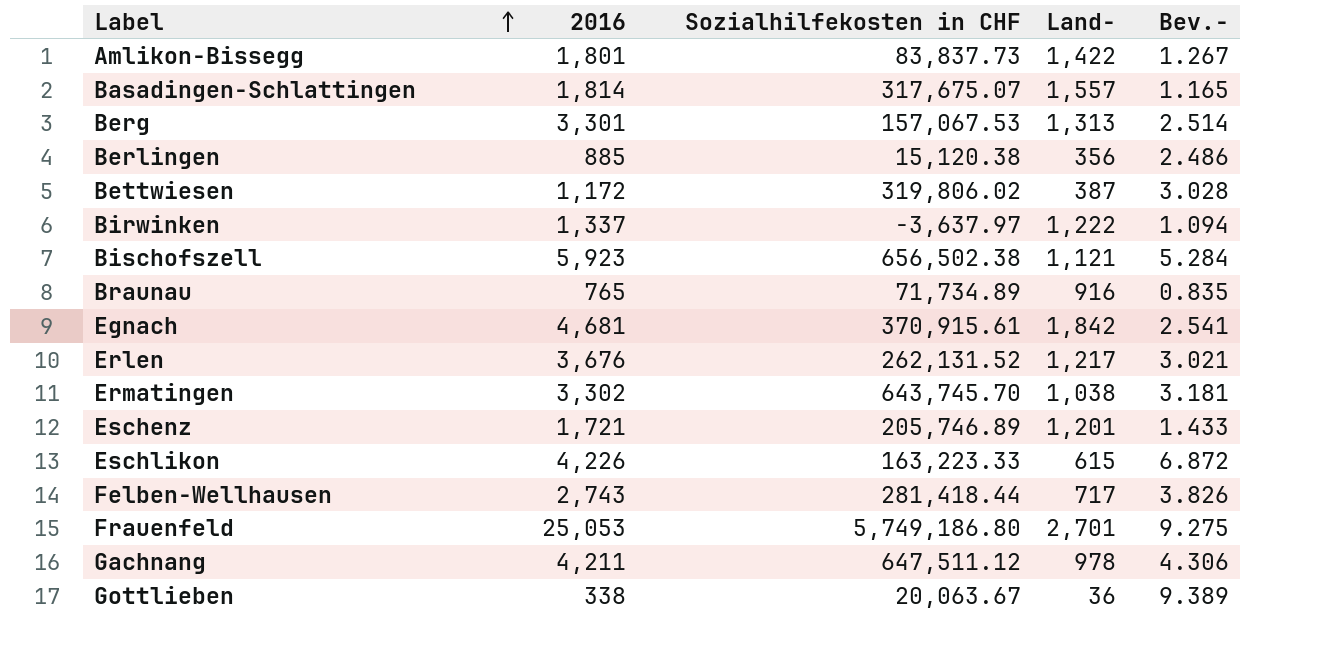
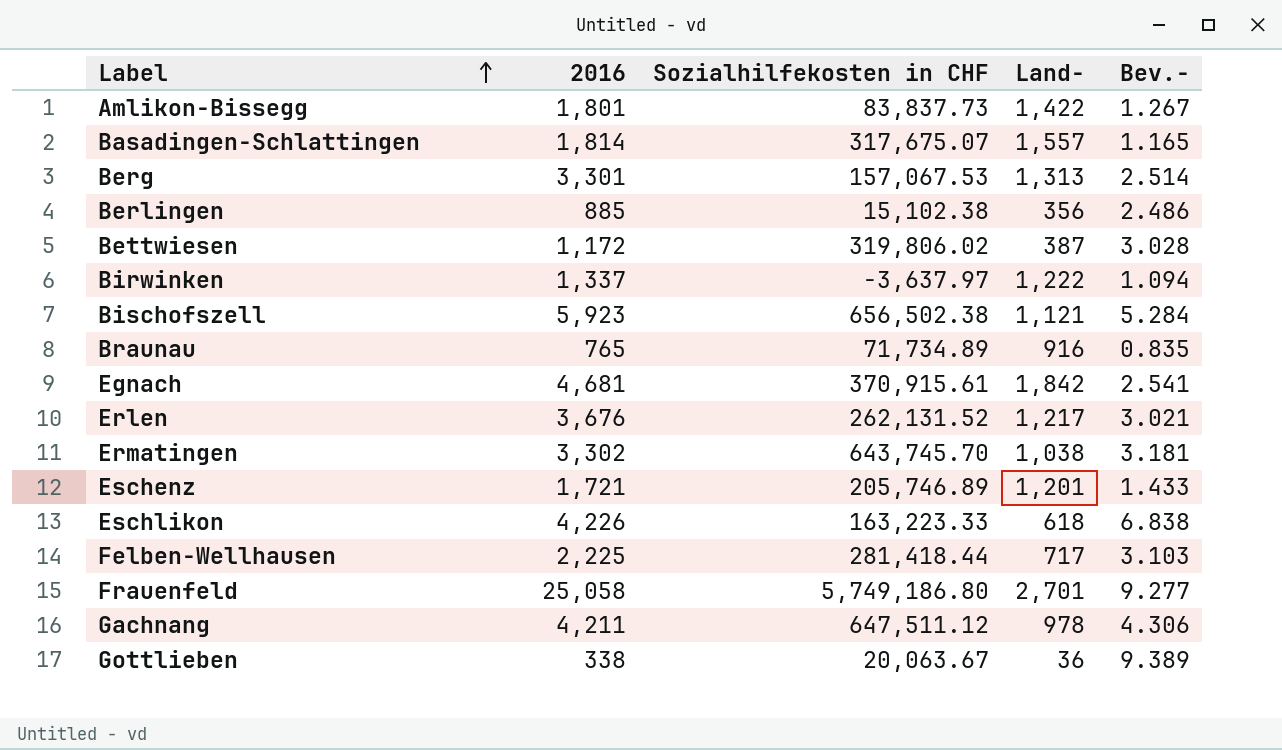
Berlingen | Sozialhilfekosten in CHF: 15,120.38 -> 15,102.38
Eschlikon | Land-: 615 -> 618
Eschlikon | Bev.-: 6.872 -> 6.838
Felben-Wellhausen | 2016: 2,743 -> 2,225
Felben-Wellhausen | Bev.-: 3.826 -> 3.103
Frauenfeld | 2016: 25,053 -> 25,058
Frauenfeld | Bev.-: 9.275 -> 9.277

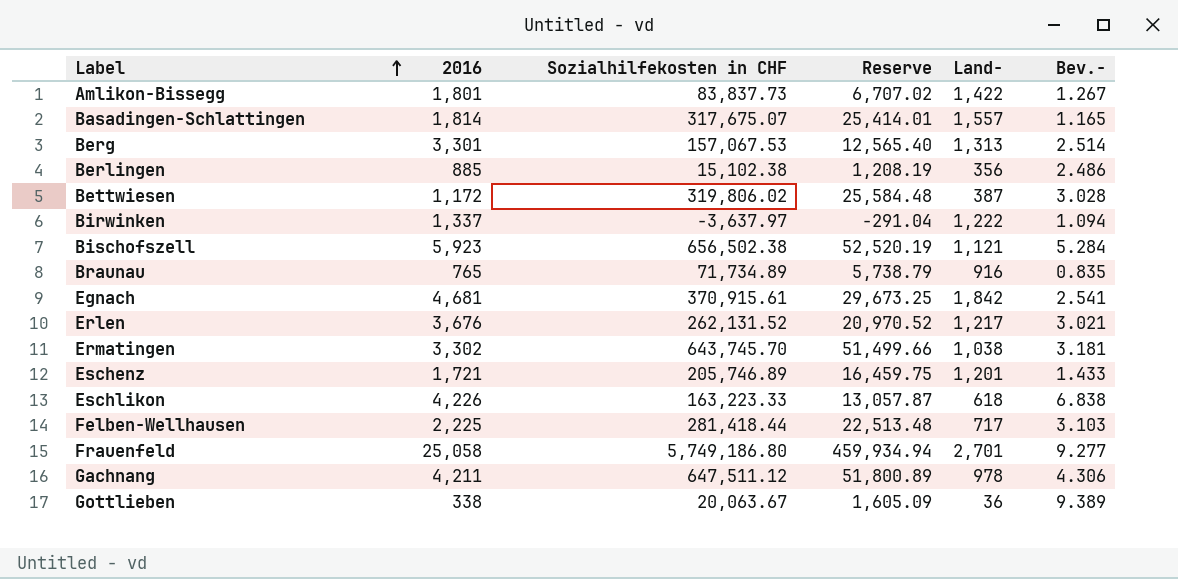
column Reserve | formula: none -> [Sozialhilfekosten in CHF] * 0.08

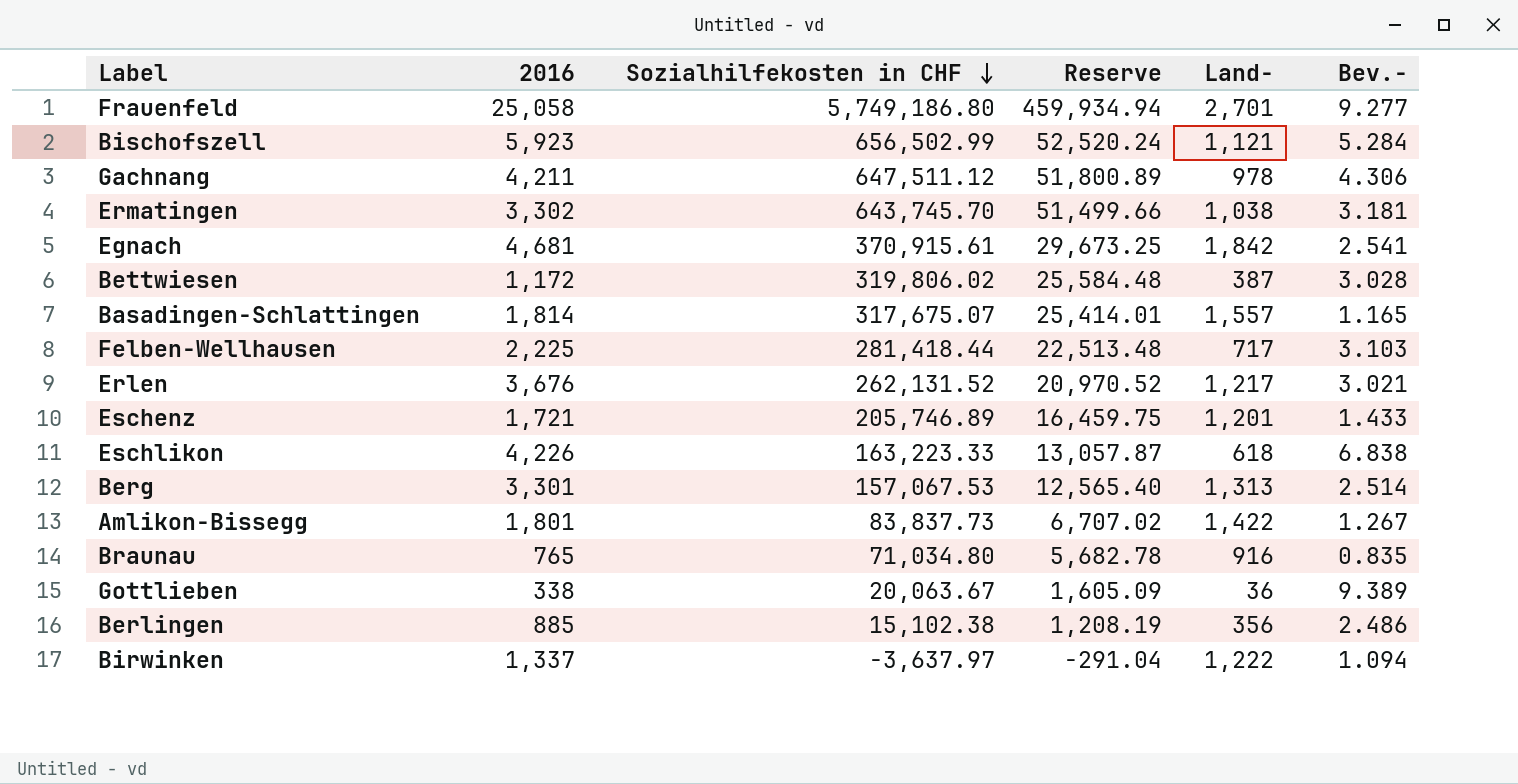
row order: Label ascending -> Sozialhilfekosten in CHF descending
Bischofszell | Sozialhilfekosten in CHF: 656,502.38 -> 656,502.99
Bischofszell | Reserve: 52,520.19 -> 52,520.24
Braunau | Sozialhilfekosten in CHF: 71,734.89 -> 71,034.80
Braunau | Reserve: 5,738.79 -> 5,682.78

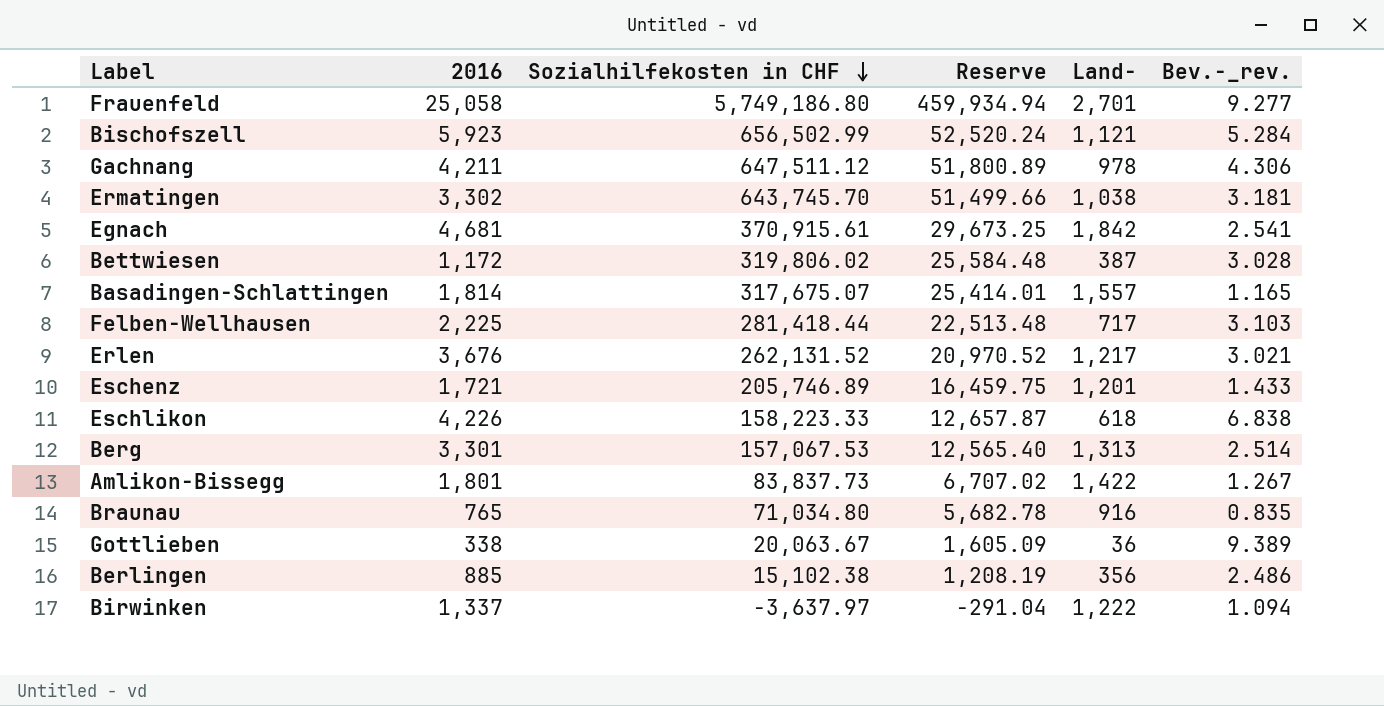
column name: Bev.- -> Bev.-_rev.
Eschlikon | Sozialhilfekosten in CHF: 163,223.33 -> 158,223.33
Eschlikon | Reserve: 13,057.87 -> 12,657.87

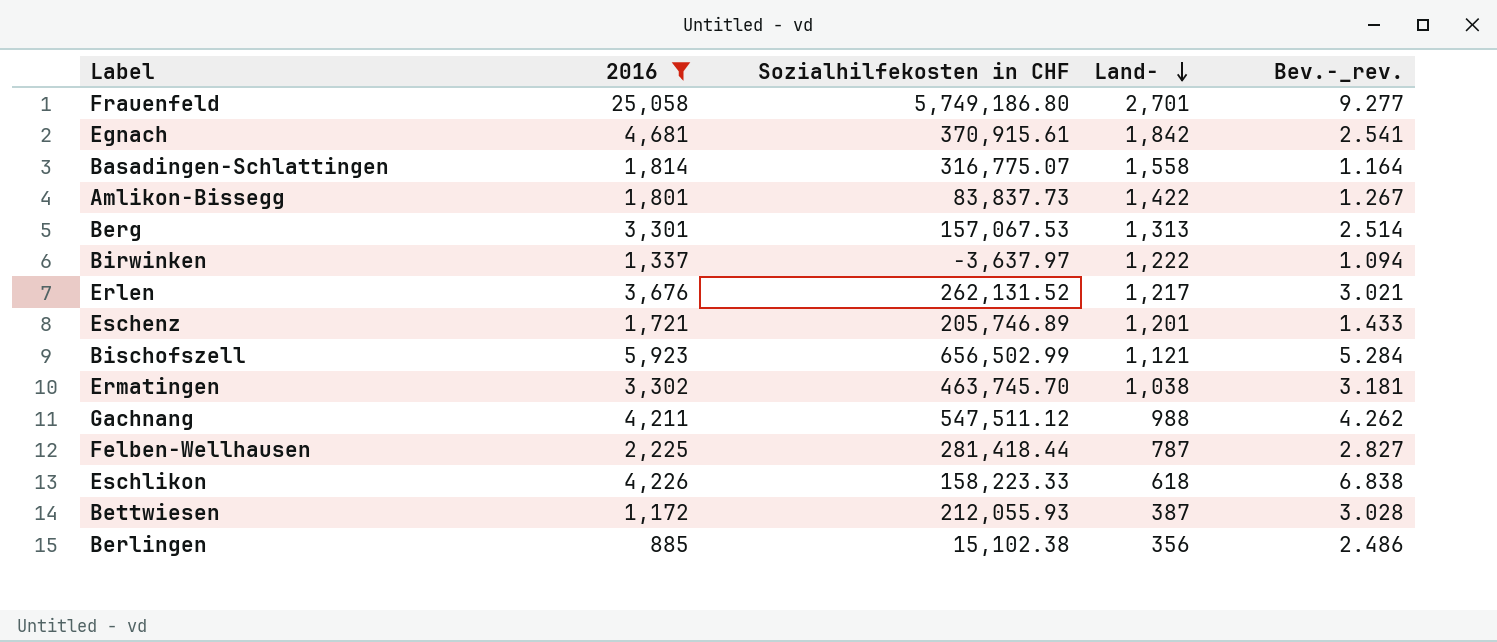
filter: none -> 2016 >= 885
row order: Sozialhilfekosten in CHF descending -> Land- descending
column Reserve | formula: [Sozialhilfekosten in CHF] * 0.08 -> none
Basadingen-Schlattingen | Sozialhilfekosten in CHF: 317,675.07 -> 316,775.07
Basadingen-Schlattingen | Land-: 1,557 -> 1,558
Basadingen-Schlattingen | Bev.-_rev.: 1.165 -> 1.164
Ermatingen | Sozialhilfekosten in CHF: 643,745.70 -> 463,745.70
Gachnang | Sozialhilfekosten in CHF: 647,511.12 -> 547,511.12
Gachnang | Land-: 978 -> 988
Gachnang | Bev.-_rev.: 4.306 -> 4.262
Felben-Wellhausen | Land-: 717 -> 787
Felben-Wellhausen | Bev.-_rev.: 3.103 -> 2.827
Bettwiesen | Sozialhilfekosten in CHF: 319,806.02 -> 212,055.93

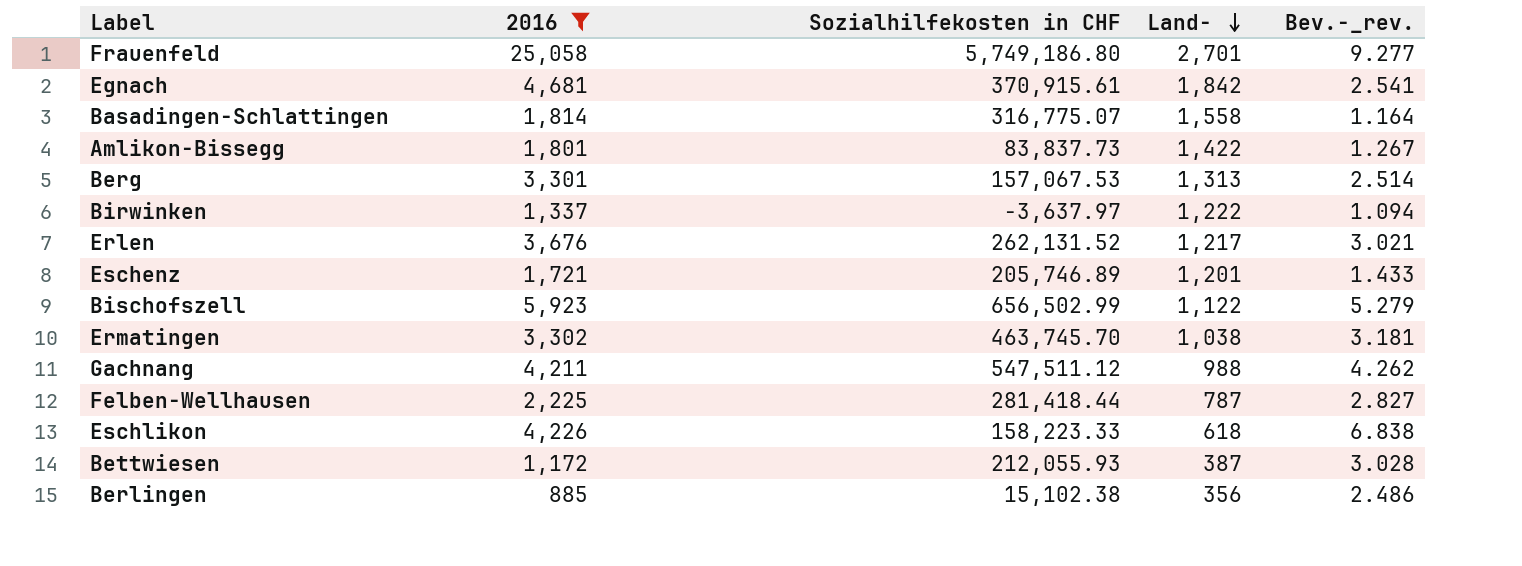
Bischofszell | Land-: 1,121 -> 1,122
Bischofszell | Bev.-_rev.: 5.284 -> 5.279

